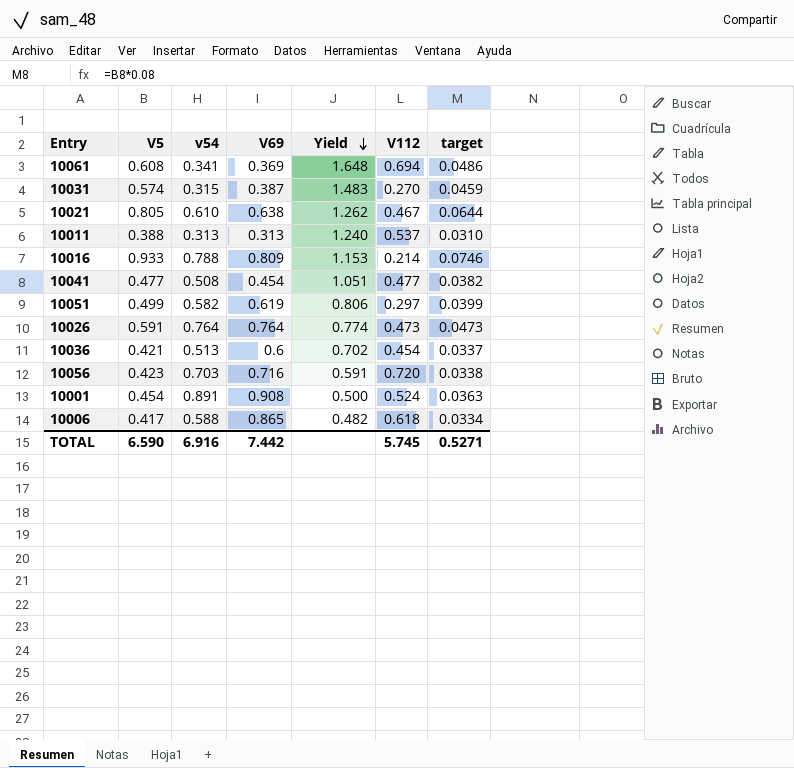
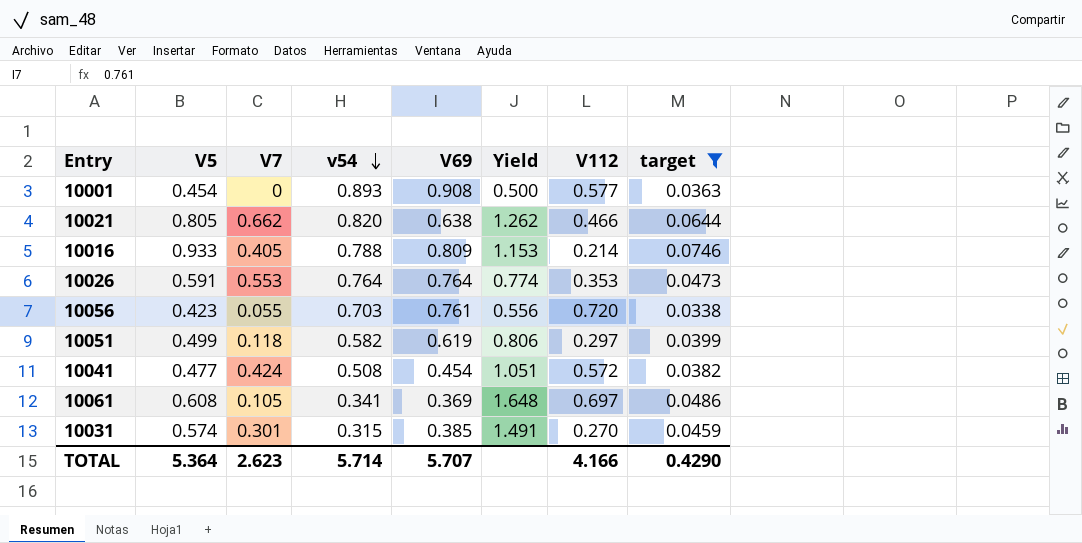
filter: none -> target >= 0.0338
row order: Yield descending -> v54 descending
column V7 | position: none -> 3
10001 | v54: 0.891 -> 0.893
10001 | V112: 0.524 -> 0.577
10021 | v54: 0.610 -> 0.820
10021 | V112: 0.467 -> 0.466
10026 | V112: 0.473 -> 0.353
10056 | V69: 0.716 -> 0.761
10056 | Yield: 0.591 -> 0.556
10041 | V112: 0.477 -> 0.572
10061 | V112: 0.694 -> 0.697
10031 | V69: 0.387 -> 0.385
10031 | Yield: 1.483 -> 1.491
TOTAL | V5: 6.590 -> 5.364
TOTAL | v54: 6.916 -> 5.714
TOTAL | V69: 7.442 -> 5.707
TOTAL | V112: 5.745 -> 4.166
TOTAL | target: 0.5271 -> 0.4290

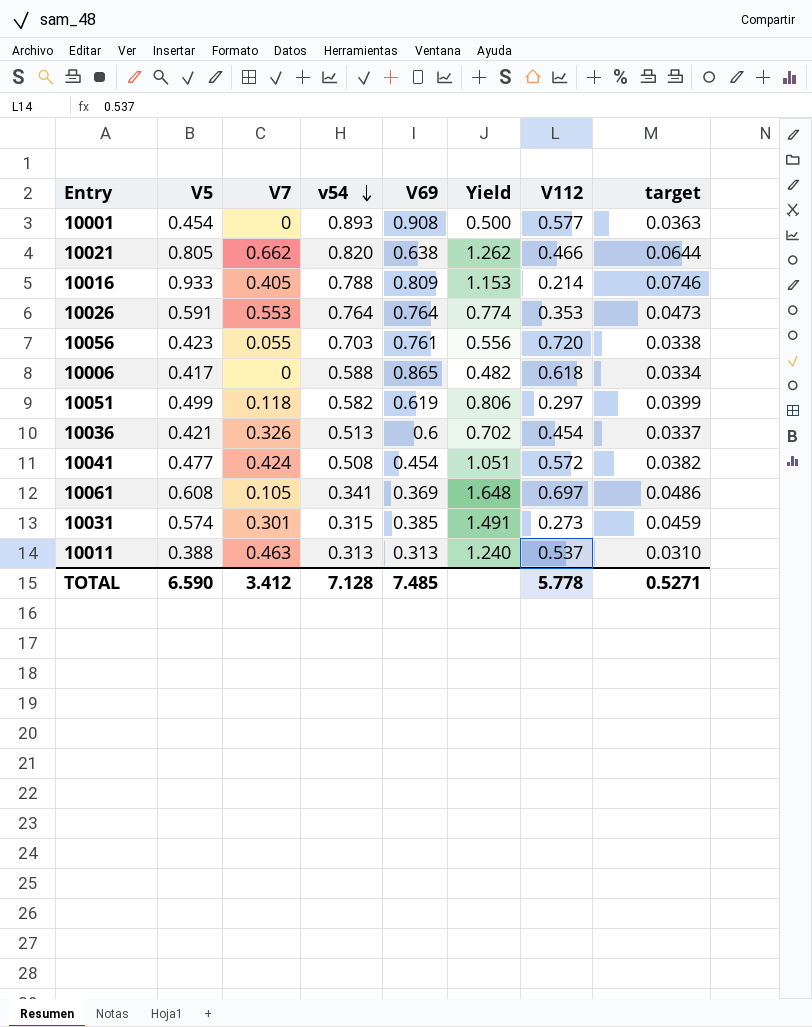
filter: target >= 0.0338 -> none
10031 | V112: 0.270 -> 0.273
TOTAL | V5: 5.364 -> 6.590
TOTAL | V7: 2.623 -> 3.412
TOTAL | v54: 5.714 -> 7.128
TOTAL | V69: 5.707 -> 7.485
TOTAL | V112: 4.166 -> 5.778
TOTAL | target: 0.4290 -> 0.5271

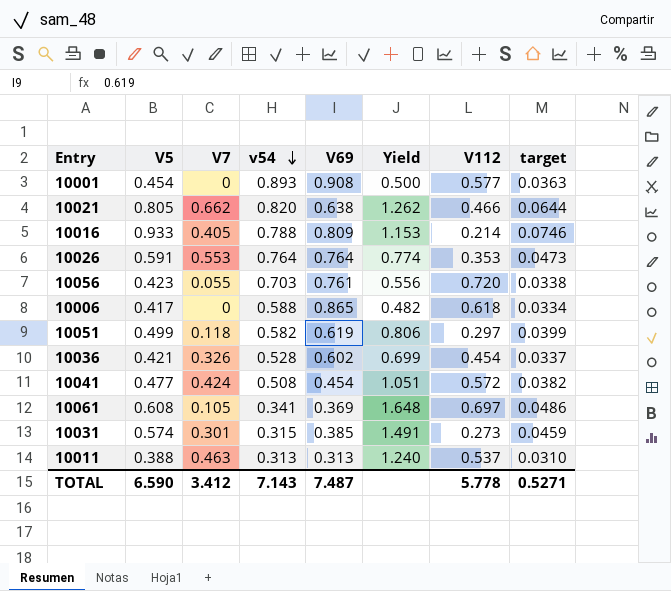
10036 | v54: 0.513 -> 0.528
10036 | V69: 0.6 -> 0.602
10036 | Yield: 0.702 -> 0.699
TOTAL | v54: 7.128 -> 7.143
TOTAL | V69: 7.485 -> 7.487

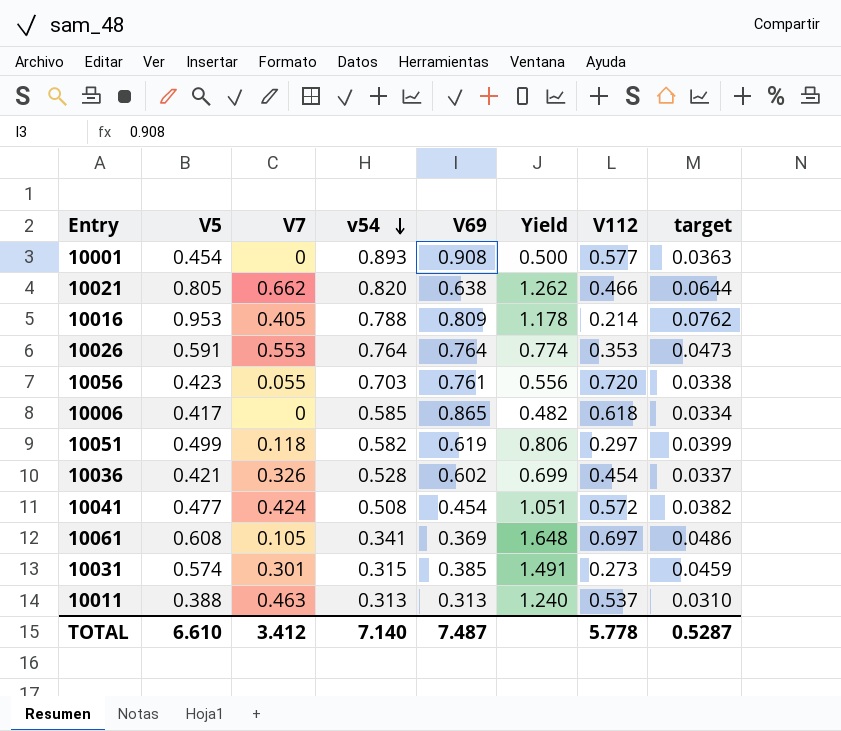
10016 | V5: 0.933 -> 0.953
10016 | Yield: 1.153 -> 1.178
10016 | target: 0.0746 -> 0.0762
10006 | v54: 0.588 -> 0.585
TOTAL | V5: 6.590 -> 6.610
TOTAL | v54: 7.143 -> 7.140
TOTAL | target: 0.5271 -> 0.5287

